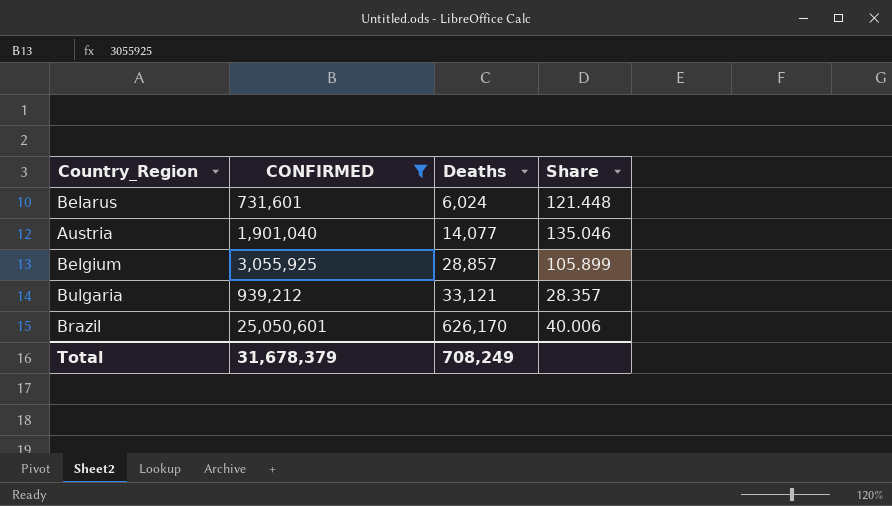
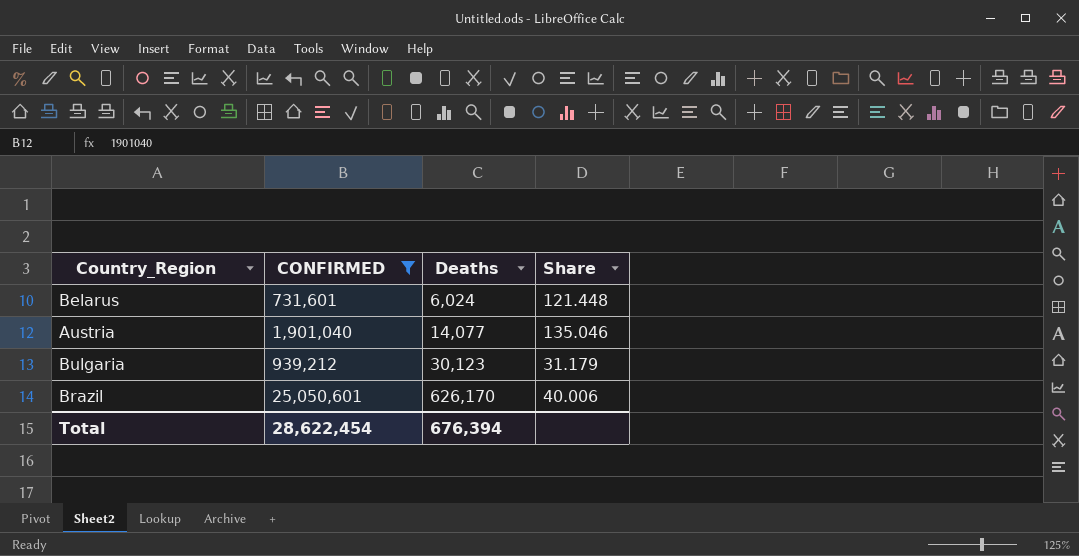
row Belgium: 3,055,925 | 28,857 | 105.899 -> none
Bulgaria | Deaths: 33,121 -> 30,123
Bulgaria | Share: 28.357 -> 31.179
Total | CONFIRMED: 31,678,379 -> 28,622,454
Total | Deaths: 708,249 -> 676,394

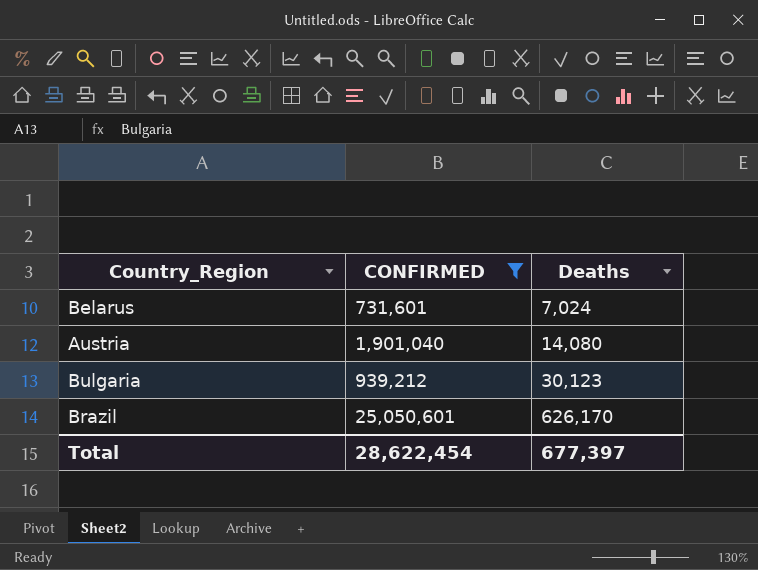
column Share | formula: [CONFIRMED] / [Deaths] -> none
Belarus | Deaths: 6,024 -> 7,024
Austria | Deaths: 14,077 -> 14,080
Total | Deaths: 676,394 -> 677,397

